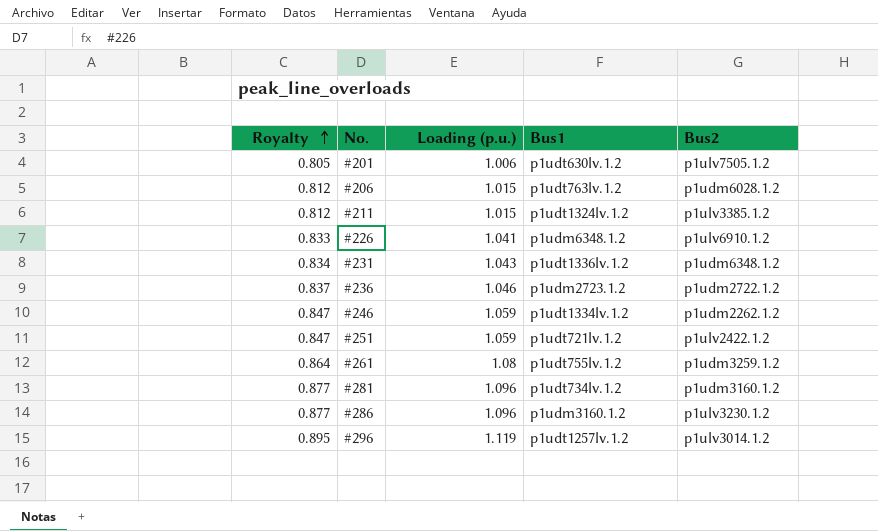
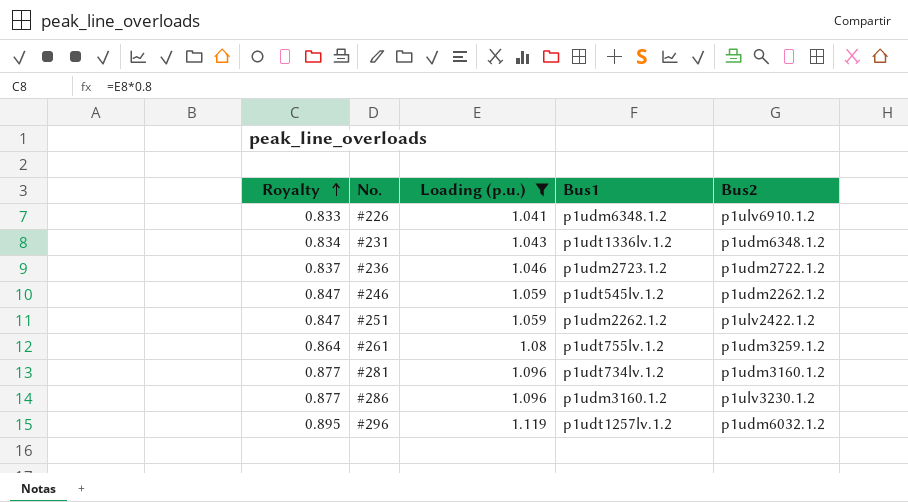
filter: none -> Loading (p.u.) >= 1.041
#246 | Bus1: p1udt1334lv.1.2 -> p1udt545lv.1.2
#251 | Bus1: p1udt721lv.1.2 -> p1udm2262.1.2
#296 | Bus2: p1ulv3014.1.2 -> p1udm6032.1.2

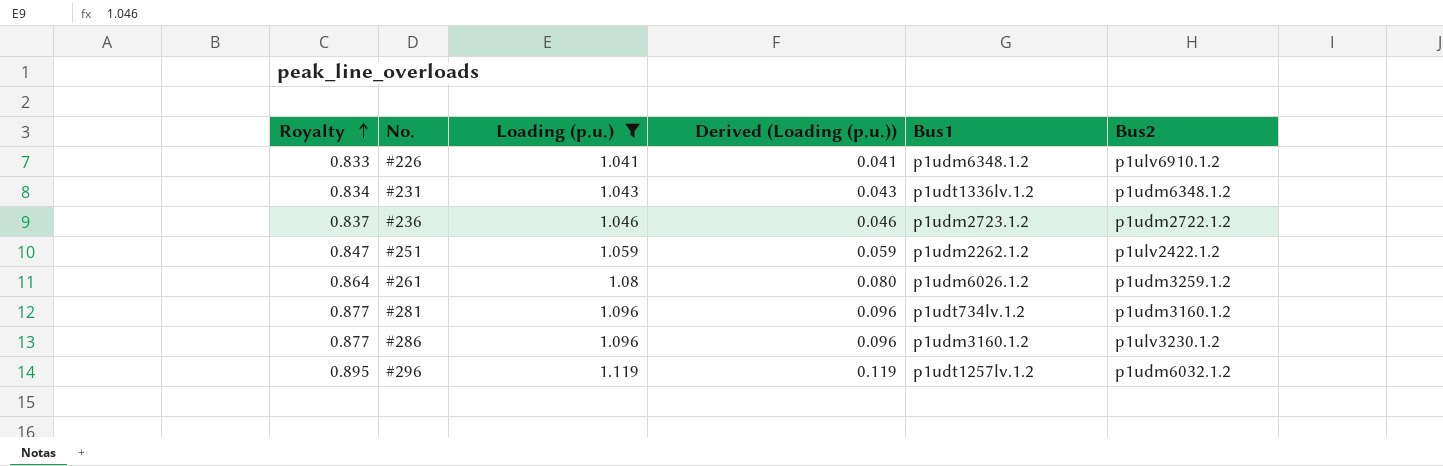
column Derived (Loading (p.u.)) | formula: none -> [Loading (p.u.)] - 1
row #246: 0.847 | 1.059 | p1udt545lv.1.2 | p1udm2262.1.2 -> none
#261 | Bus1: p1udt755lv.1.2 -> p1udm6026.1.2

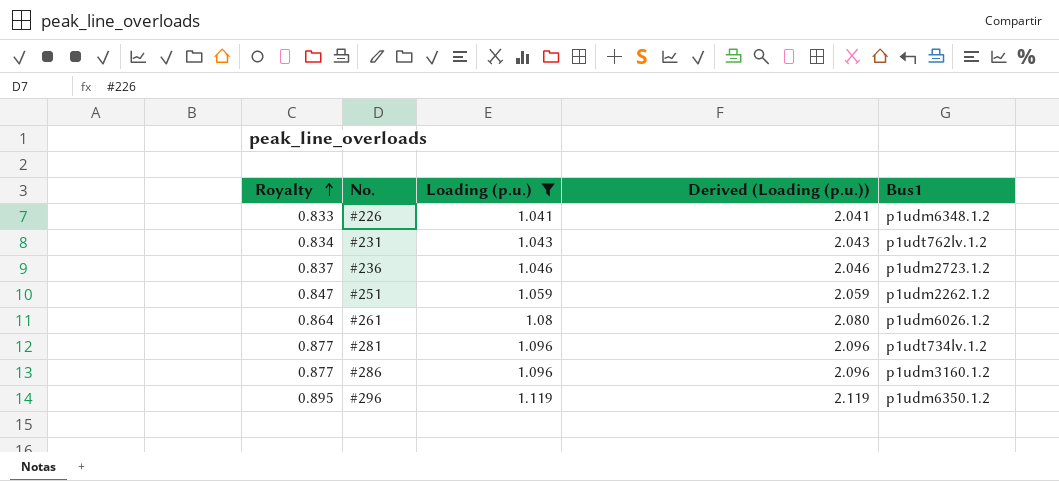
column Bus2 | position: 6 -> none
column Derived (Loading (p.u.)) | formula: [Loading (p.u.)] - 1 -> [Loading (p.u.)] + 1
#231 | Bus1: p1udt1336lv.1.2 -> p1udt762lv.1.2
#296 | Bus1: p1udt1257lv.1.2 -> p1udm6350.1.2

